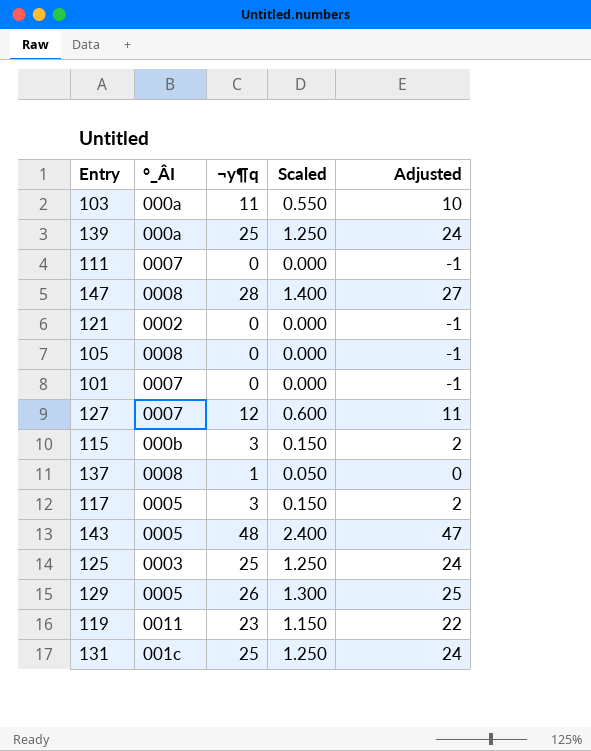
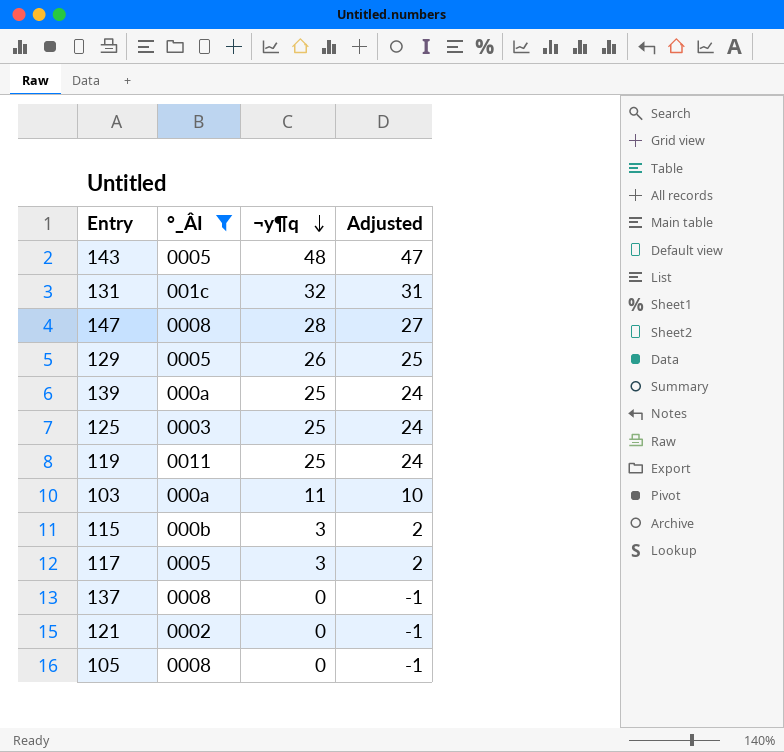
filter: none -> °_ÂI != 0007
row order: none -> ¬y¶q descending
column Scaled | formula: [¬y¶q] * 0.05 -> none
131 | ¬y¶q: 25 -> 32
131 | Adjusted: 24 -> 31
119 | ¬y¶q: 23 -> 25
119 | Adjusted: 22 -> 24
137 | ¬y¶q: 1 -> 0
137 | Adjusted: 0 -> -1

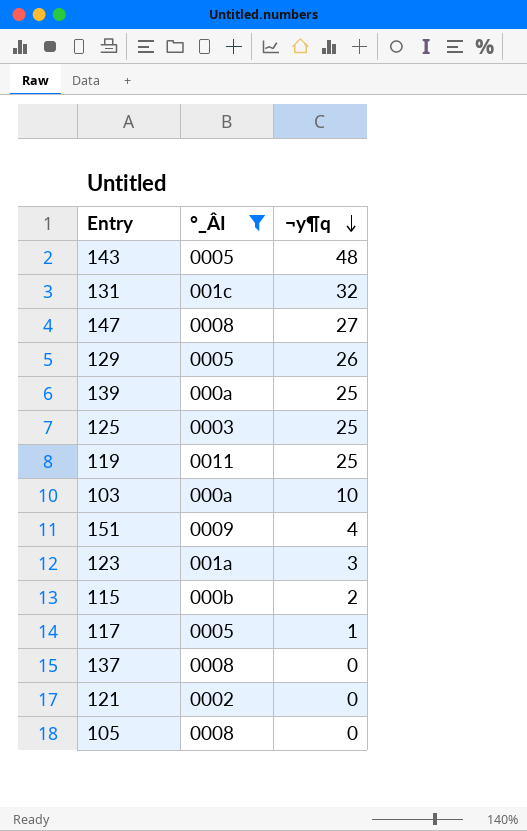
column Adjusted | formula: [¬y¶q] - 1 -> none
147 | ¬y¶q: 28 -> 27
103 | ¬y¶q: 11 -> 10
row 151: none -> 0009 | 4
row 123: none -> 001a | 3
115 | ¬y¶q: 3 -> 2
117 | ¬y¶q: 3 -> 1

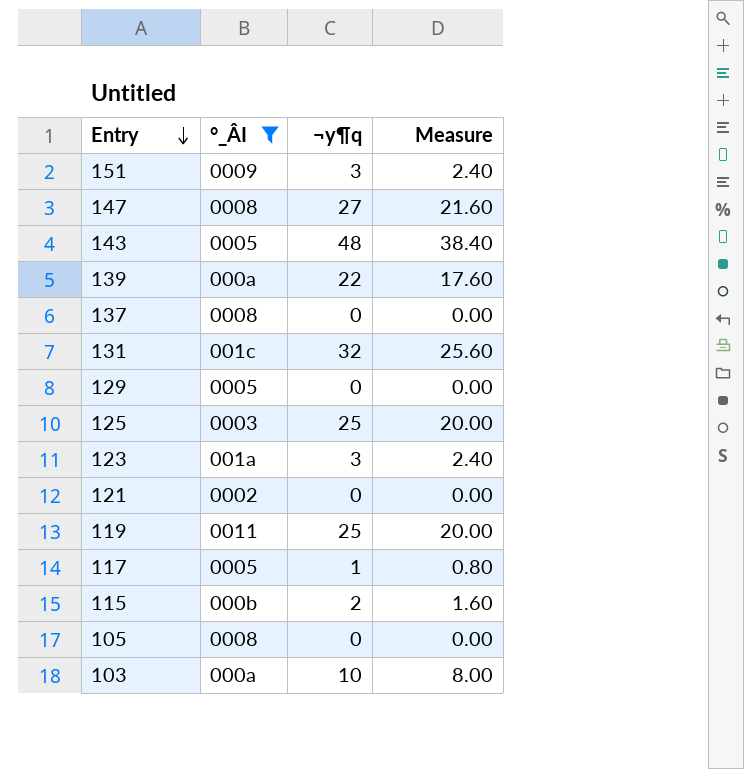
row order: ¬y¶q descending -> Entry descending
column Measure | formula: none -> [¬y¶q] * 0.8
151 | ¬y¶q: 4 -> 3
139 | ¬y¶q: 25 -> 22
129 | ¬y¶q: 26 -> 0

